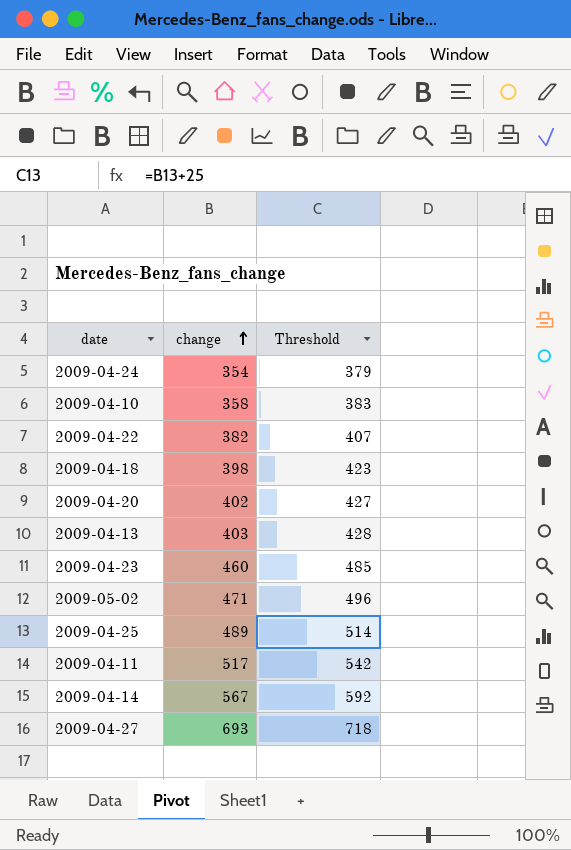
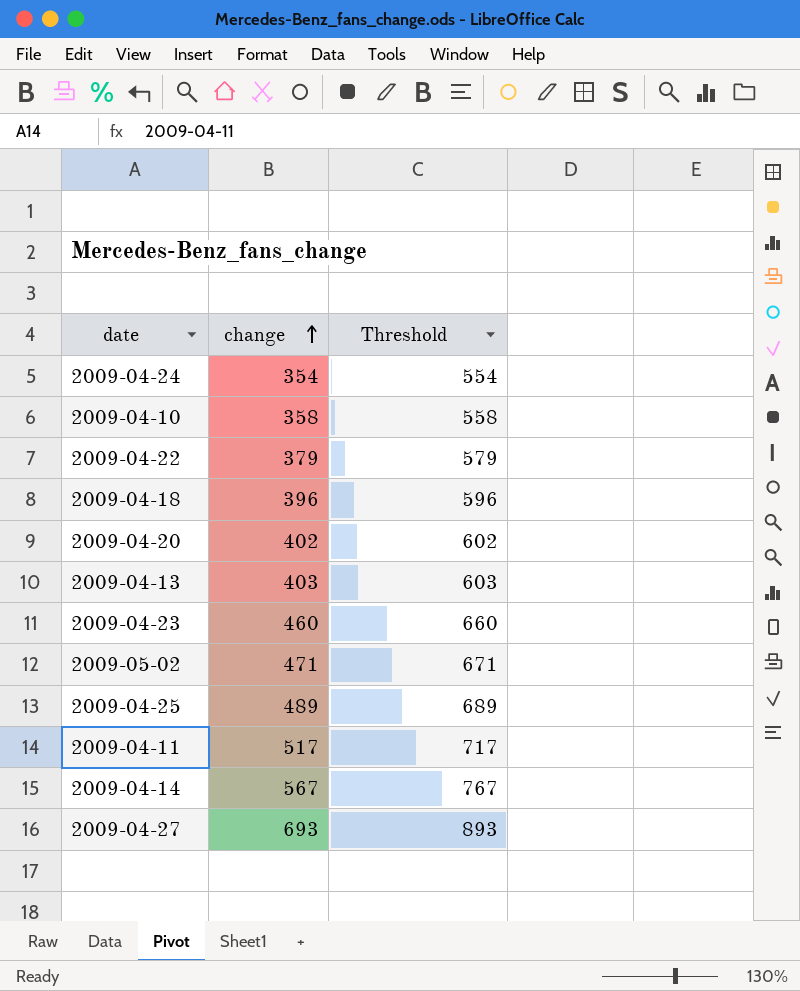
column Threshold | formula: [change] + 25 -> [change] + 200
2009-04-22 | change: 382 -> 379
2009-04-18 | change: 398 -> 396

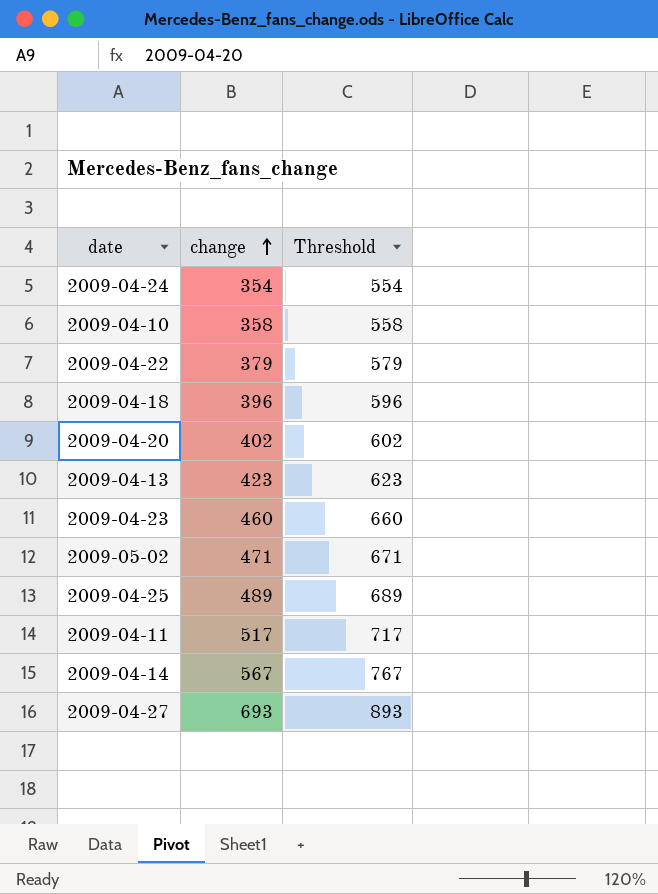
2009-04-13 | change: 403 -> 423
2009-04-13 | Threshold: 603 -> 623

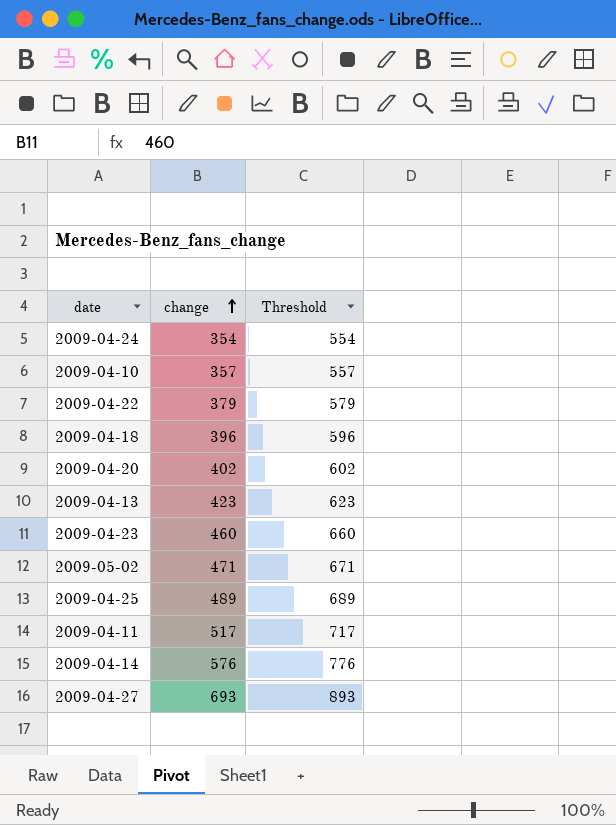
2009-04-10 | change: 358 -> 357
2009-04-10 | Threshold: 558 -> 557
2009-04-14 | change: 567 -> 576
2009-04-14 | Threshold: 767 -> 776

